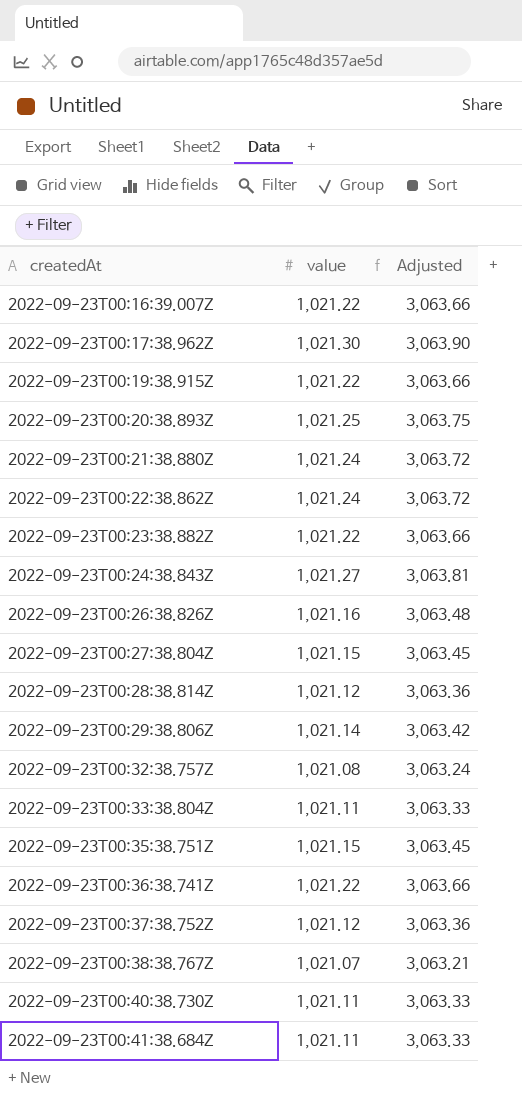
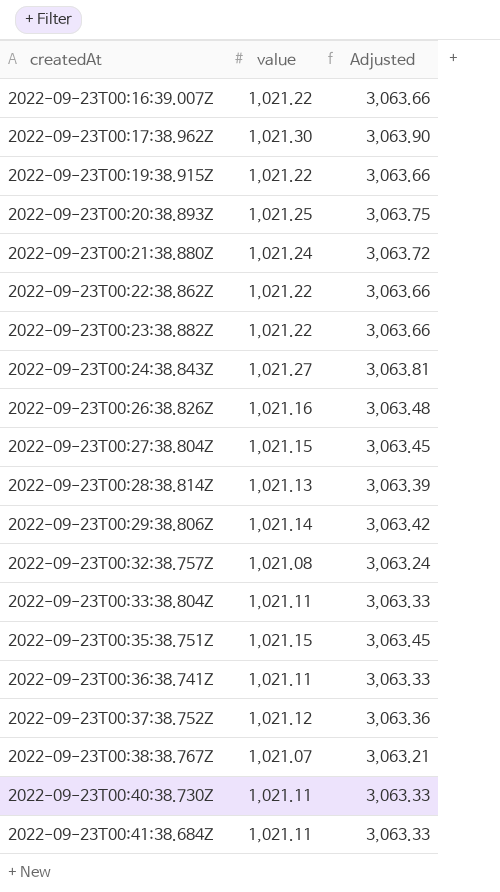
2022-09-23T00:22:38.862Z | value: 1,021.24 -> 1,021.22
2022-09-23T00:22:38.862Z | Adjusted: 3,063.72 -> 3,063.66
2022-09-23T00:28:38.814Z | value: 1,021.12 -> 1,021.13
2022-09-23T00:28:38.814Z | Adjusted: 3,063.36 -> 3,063.39
2022-09-23T00:36:38.741Z | value: 1,021.22 -> 1,021.11
2022-09-23T00:36:38.741Z | Adjusted: 3,063.66 -> 3,063.33

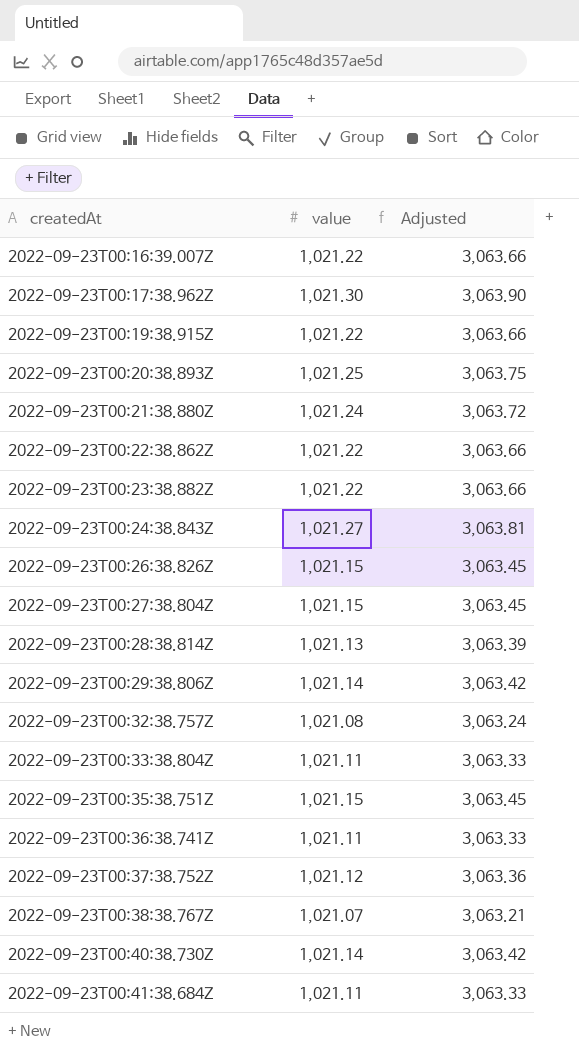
2022-09-23T00:26:38.826Z | value: 1,021.16 -> 1,021.15
2022-09-23T00:26:38.826Z | Adjusted: 3,063.48 -> 3,063.45
2022-09-23T00:40:38.730Z | value: 1,021.11 -> 1,021.14
2022-09-23T00:40:38.730Z | Adjusted: 3,063.33 -> 3,063.42

